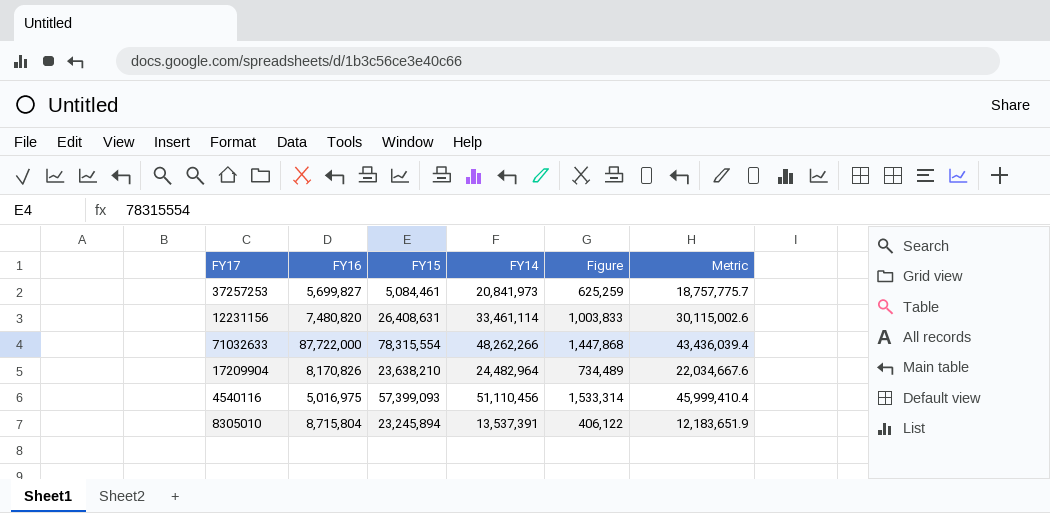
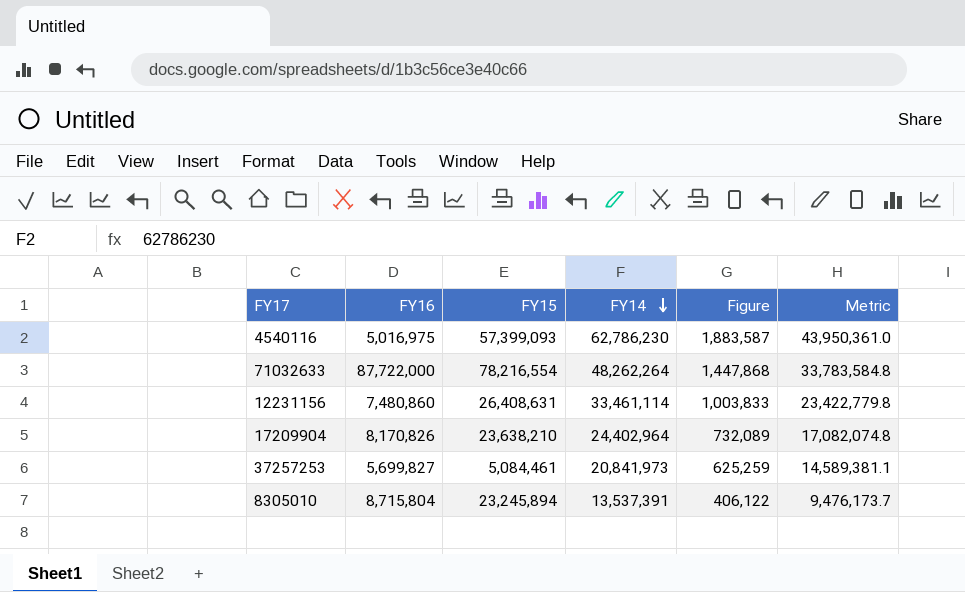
row order: none -> FY14 descending
column Metric | formula: [FY14] * 0.9 -> [FY14] * 0.7
4540116 | FY14: 51,110,456 -> 62,786,230
4540116 | Figure: 1,533,314 -> 1,883,587
71032633 | FY15: 78,315,554 -> 78,216,554
71032633 | FY14: 48,262,266 -> 48,262,264
12231156 | FY16: 7,480,820 -> 7,480,860
17209904 | FY14: 24,482,964 -> 24,402,964
17209904 | Figure: 734,489 -> 732,089

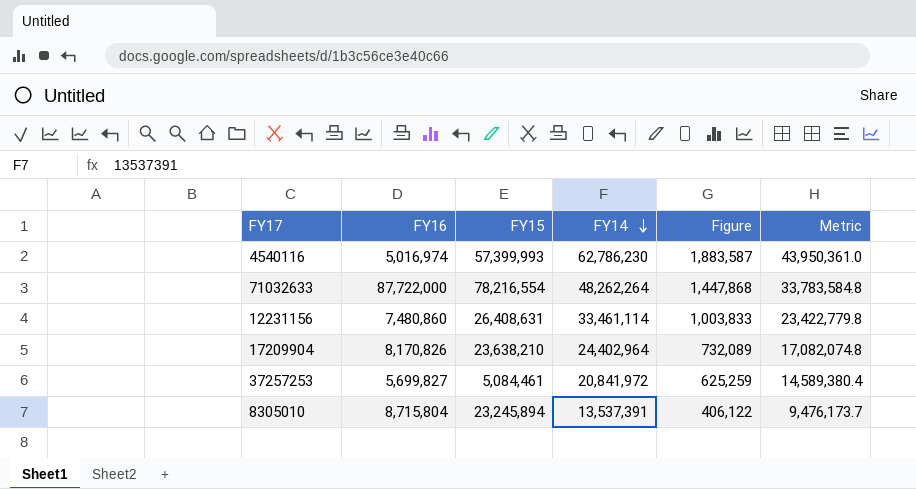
4540116 | FY16: 5,016,975 -> 5,016,974
4540116 | FY15: 57,399,093 -> 57,399,993
37257253 | FY14: 20,841,973 -> 20,841,972
37257253 | Metric: 14,589,381.1 -> 14,589,380.4

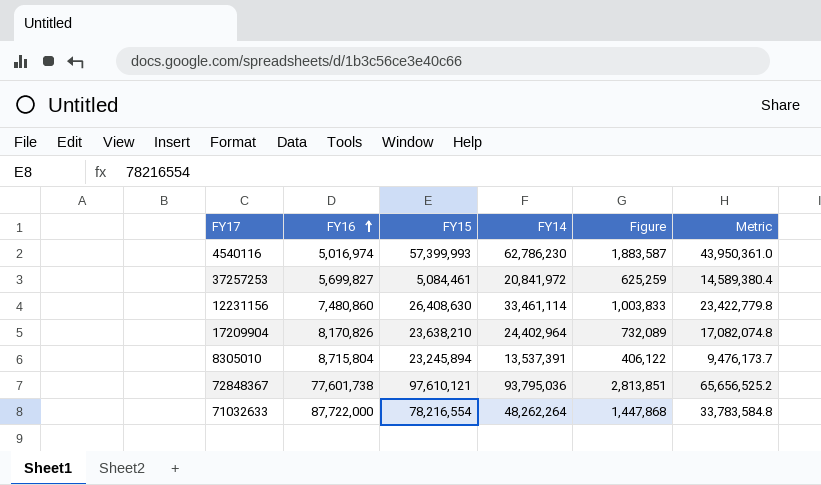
row order: FY14 descending -> FY16 ascending
12231156 | FY15: 26,408,631 -> 26,408,630
row 72848367: none -> 77,601,738 | 97,610,121 | 93,795,036 | 2,813,851 | 65,656,525.2

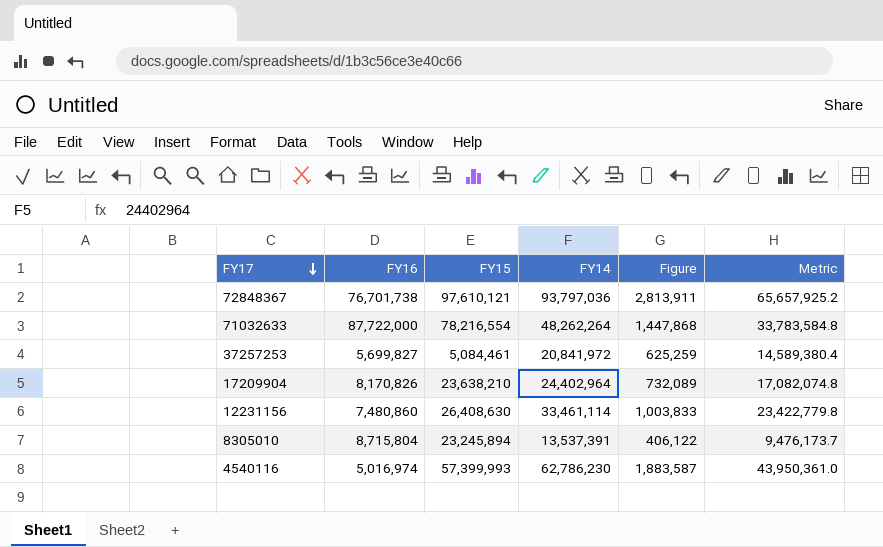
row order: FY16 ascending -> FY17 descending
72848367 | FY16: 77,601,738 -> 76,701,738
72848367 | FY14: 93,795,036 -> 93,797,036
72848367 | Figure: 2,813,851 -> 2,813,911
72848367 | Metric: 65,656,525.2 -> 65,657,925.2

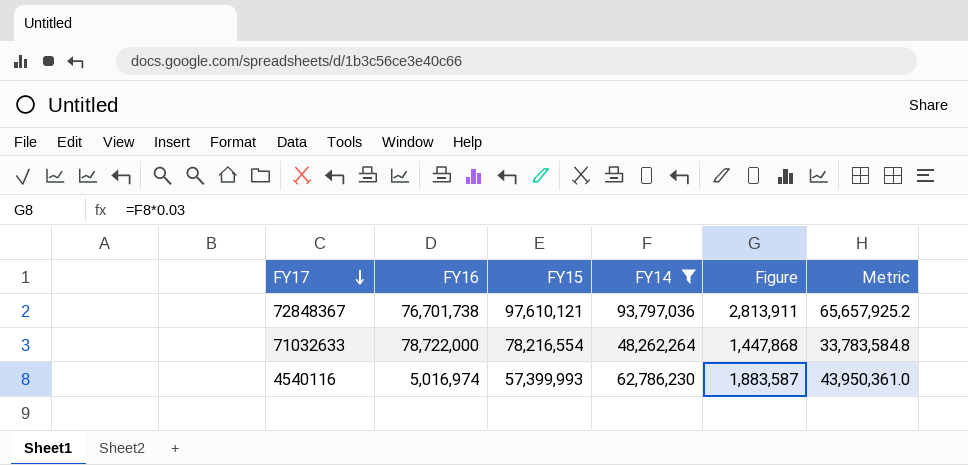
filter: none -> FY14 >= 48,262,264
71032633 | FY16: 87,722,000 -> 78,722,000

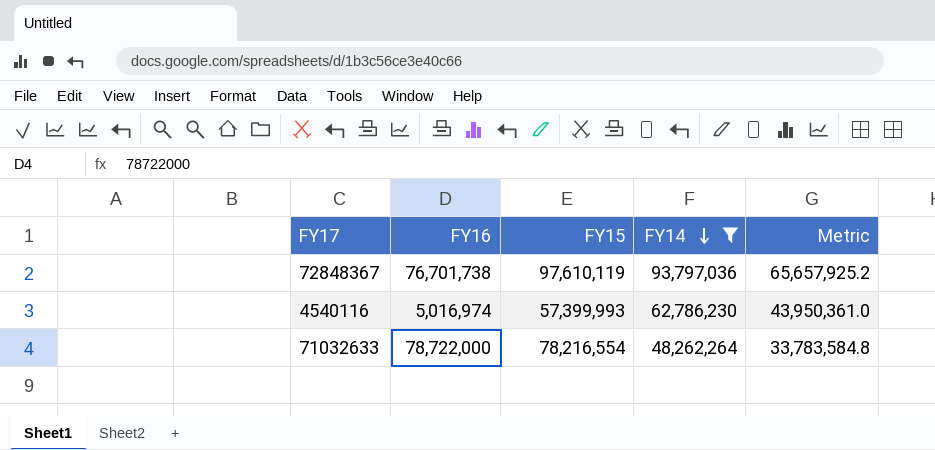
row order: FY17 descending -> FY14 descending
column Figure | formula: [FY14] * 0.03 -> none
72848367 | FY15: 97,610,121 -> 97,610,119

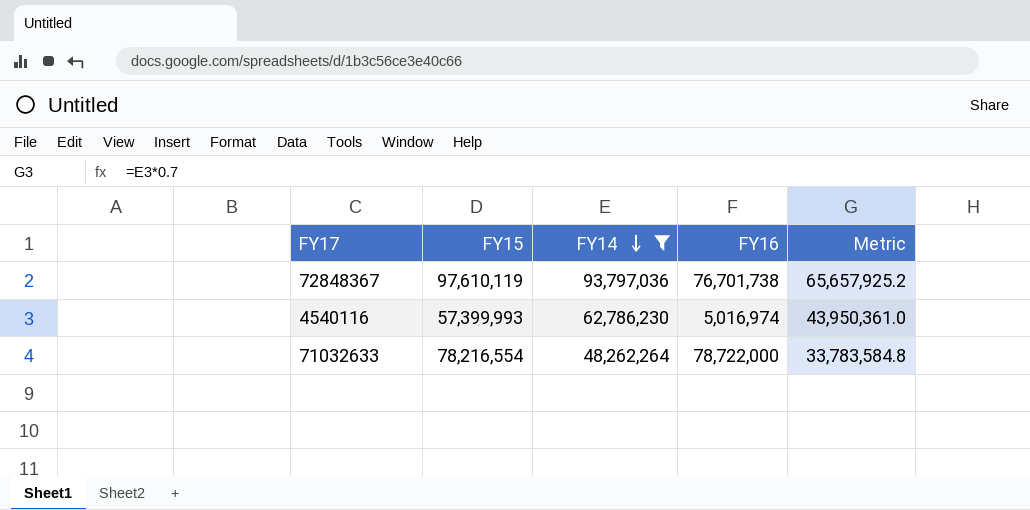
column FY16 | position: 2 -> 4

